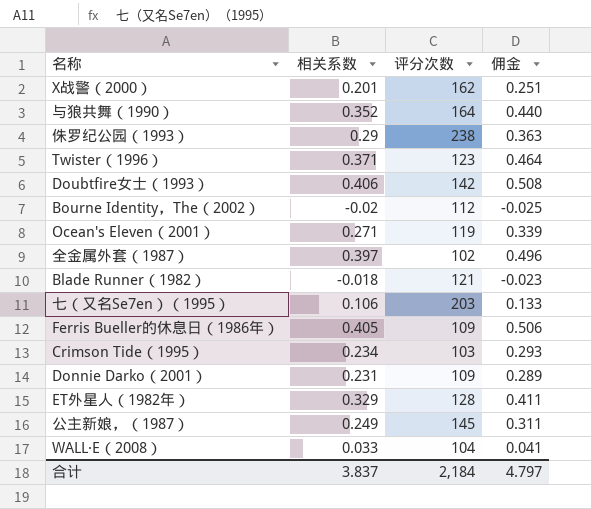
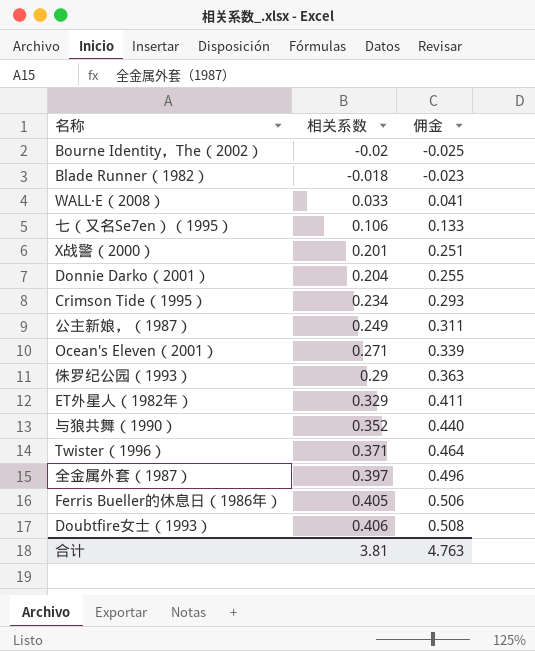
row order: none -> 相关系数 ascending
column 评分次数 | position: 3 -> none
Donnie Darko（2001） | 相关系数: 0.231 -> 0.204
Donnie Darko（2001） | 佣金: 0.289 -> 0.255
合计 | 相关系数: 3.837 -> 3.81
合计 | 佣金: 4.797 -> 4.763

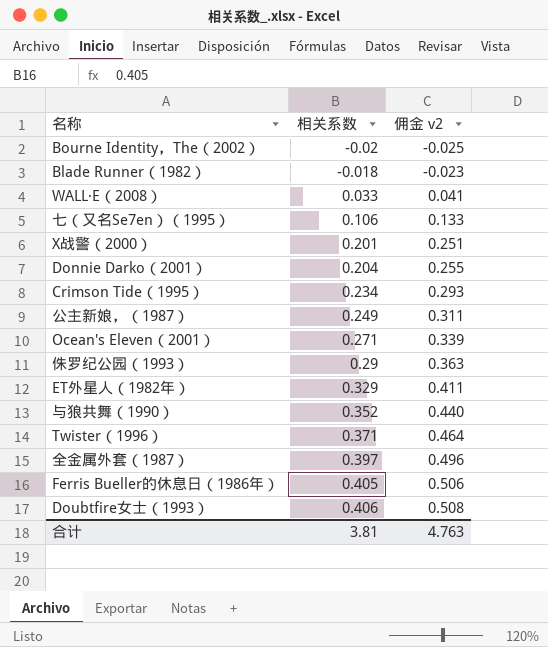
column name: 佣金 -> 佣金 v2

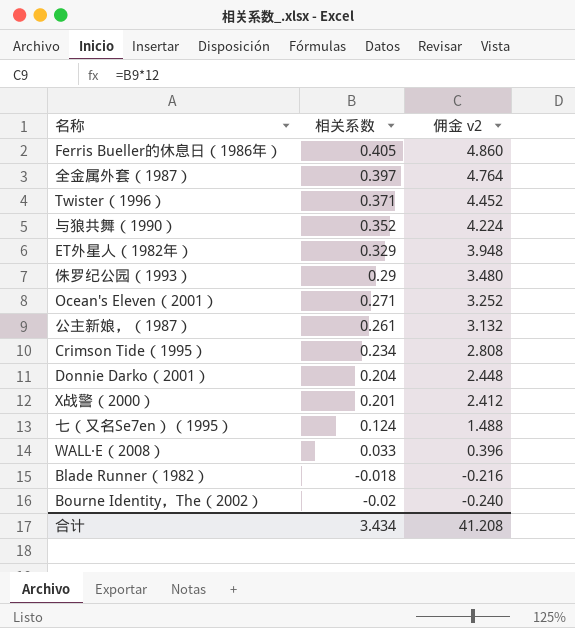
row order: 相关系数 ascending -> 相关系数 descending
column 佣金 v2 | formula: [相关系数] * 1.25 -> [相关系数] * 12
row Doubtfire女士（1993）: 0.406 | 0.508 -> none
公主新娘，（1987） | 相关系数: 0.249 -> 0.261
七（又名Se7en）（1995） | 相关系数: 0.106 -> 0.124
合计 | 相关系数: 3.81 -> 3.434
合计 | 佣金 v2: 4.763 -> 41.208

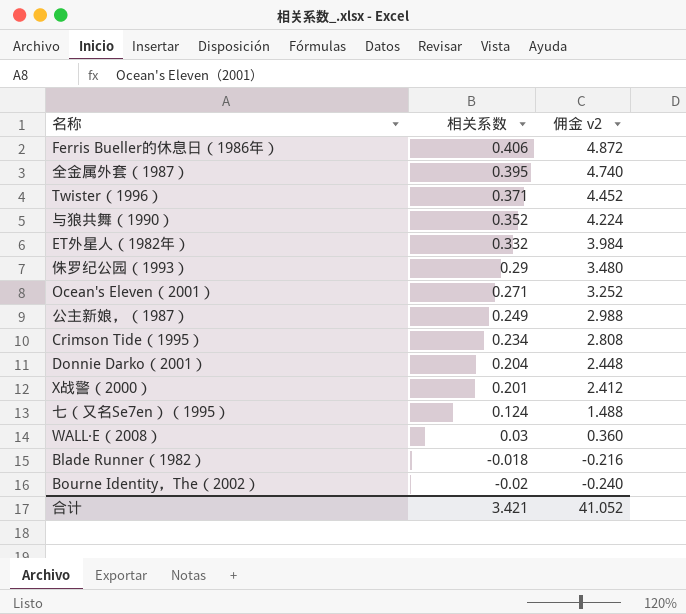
Ferris Bueller的休息日（1986年） | 相关系数: 0.405 -> 0.406
Ferris Bueller的休息日（1986年） | 佣金 v2: 4.860 -> 4.872
全金属外套（1987） | 相关系数: 0.397 -> 0.395
全金属外套（1987） | 佣金 v2: 4.764 -> 4.740
ET外星人（1982年） | 相关系数: 0.329 -> 0.332
ET外星人（1982年） | 佣金 v2: 3.948 -> 3.984
公主新娘，（1987） | 相关系数: 0.261 -> 0.249
公主新娘，（1987） | 佣金 v2: 3.132 -> 2.988
WALL·E（2008） | 相关系数: 0.033 -> 0.03
WALL·E（2008） | 佣金 v2: 0.396 -> 0.360
合计 | 相关系数: 3.434 -> 3.421
合计 | 佣金 v2: 41.208 -> 41.052

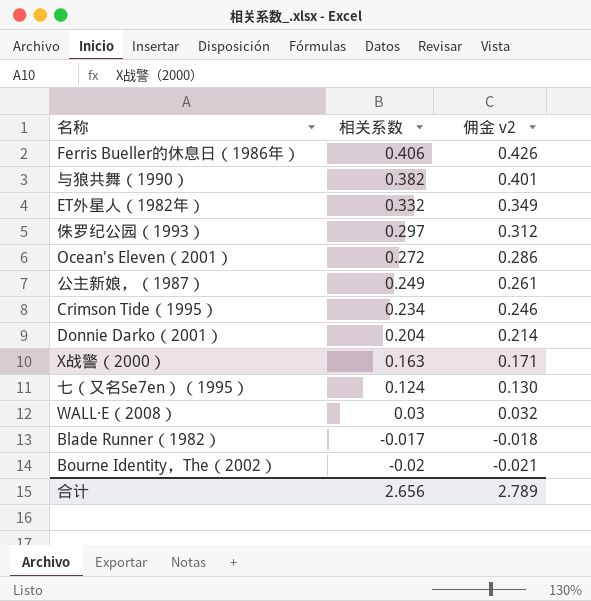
column 佣金 v2 | formula: [相关系数] * 12 -> [相关系数] * 1.05
row 全金属外套（1987）: 0.395 | 4.740 -> none
row Twister（1996）: 0.371 | 4.452 -> none
与狼共舞（1990） | 相关系数: 0.352 -> 0.382
侏罗纪公园（1993） | 相关系数: 0.29 -> 0.297
Ocean's Eleven（2001） | 相关系数: 0.271 -> 0.272
X战警（2000） | 相关系数: 0.201 -> 0.163
Blade Runner（1982） | 相关系数: -0.018 -> -0.017
合计 | 相关系数: 3.421 -> 2.656
合计 | 佣金 v2: 41.052 -> 2.789

